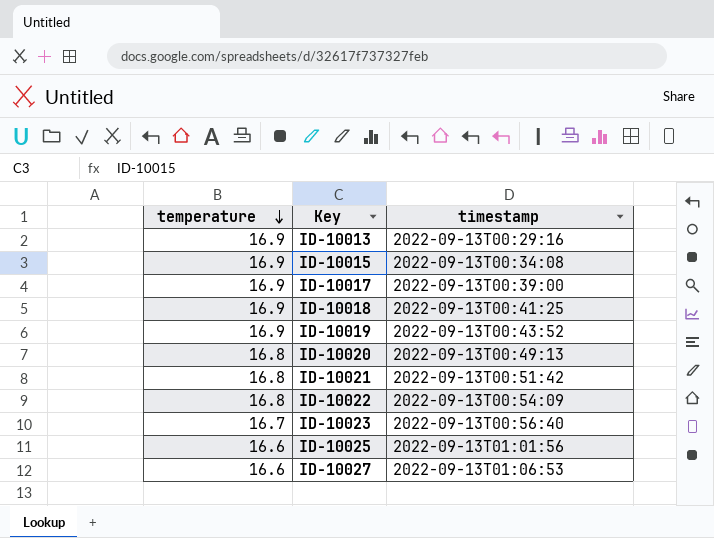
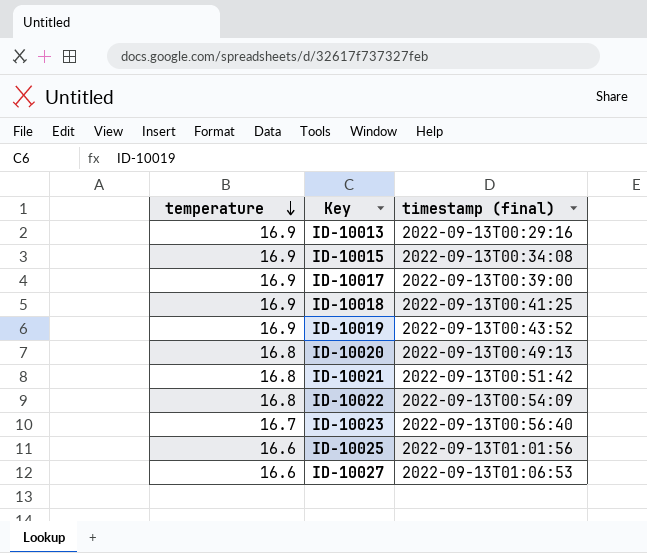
column name: timestamp -> timestamp (final)

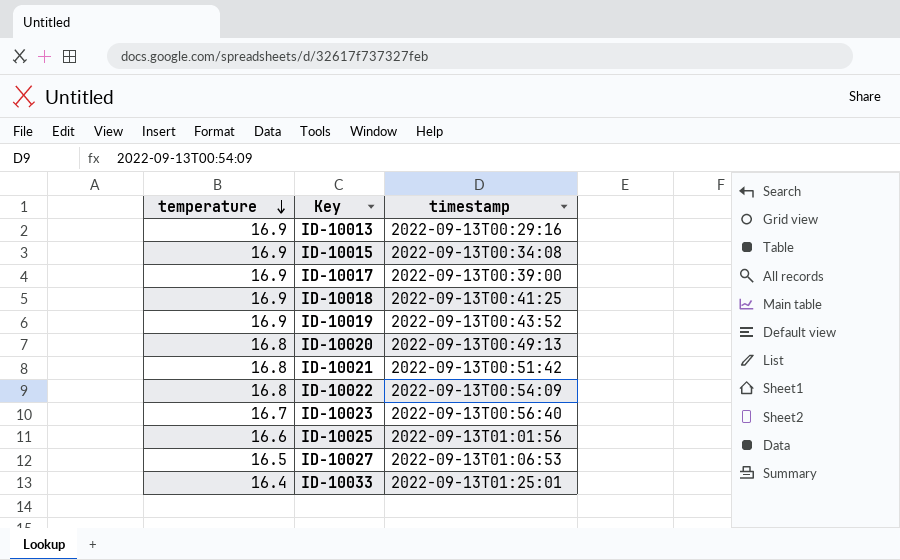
column name: timestamp (final) -> timestamp
ID-10027 | temperature: 16.6 -> 16.5
row ID-10033: none -> 16.4 | 2022-09-13T01:25:01

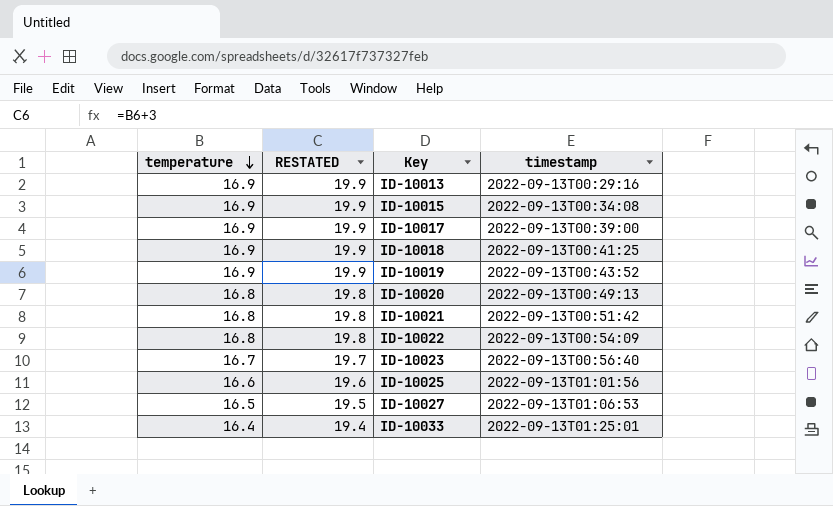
column RESTATED | formula: none -> [temperature] + 3

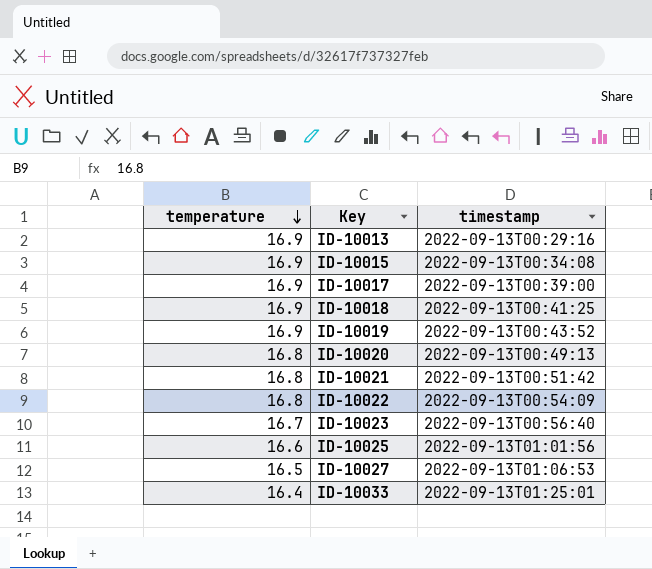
column RESTATED | formula: [temperature] + 3 -> none

